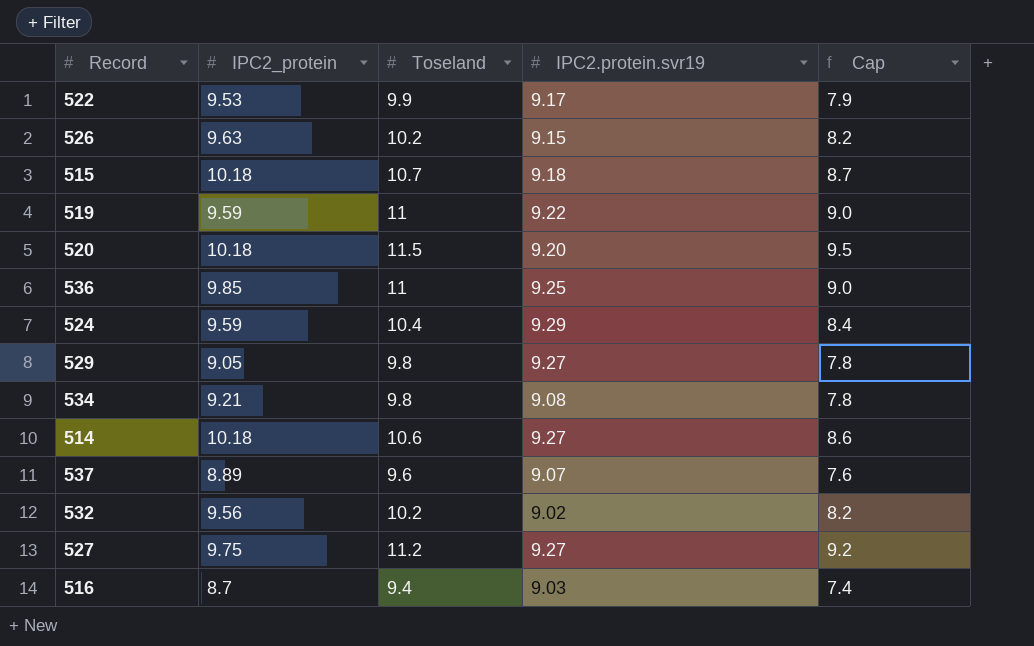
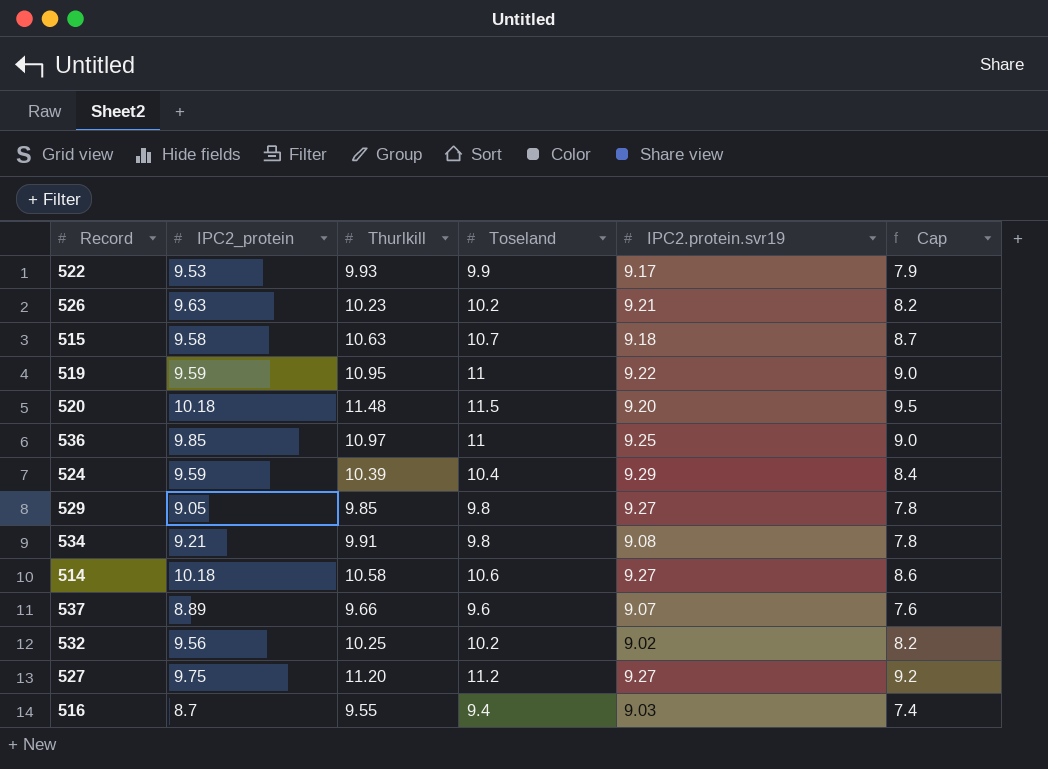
column Thurlkill | position: none -> 3
526 | IPC2.protein.svr19: 9.15 -> 9.21
515 | IPC2_protein: 10.18 -> 9.58

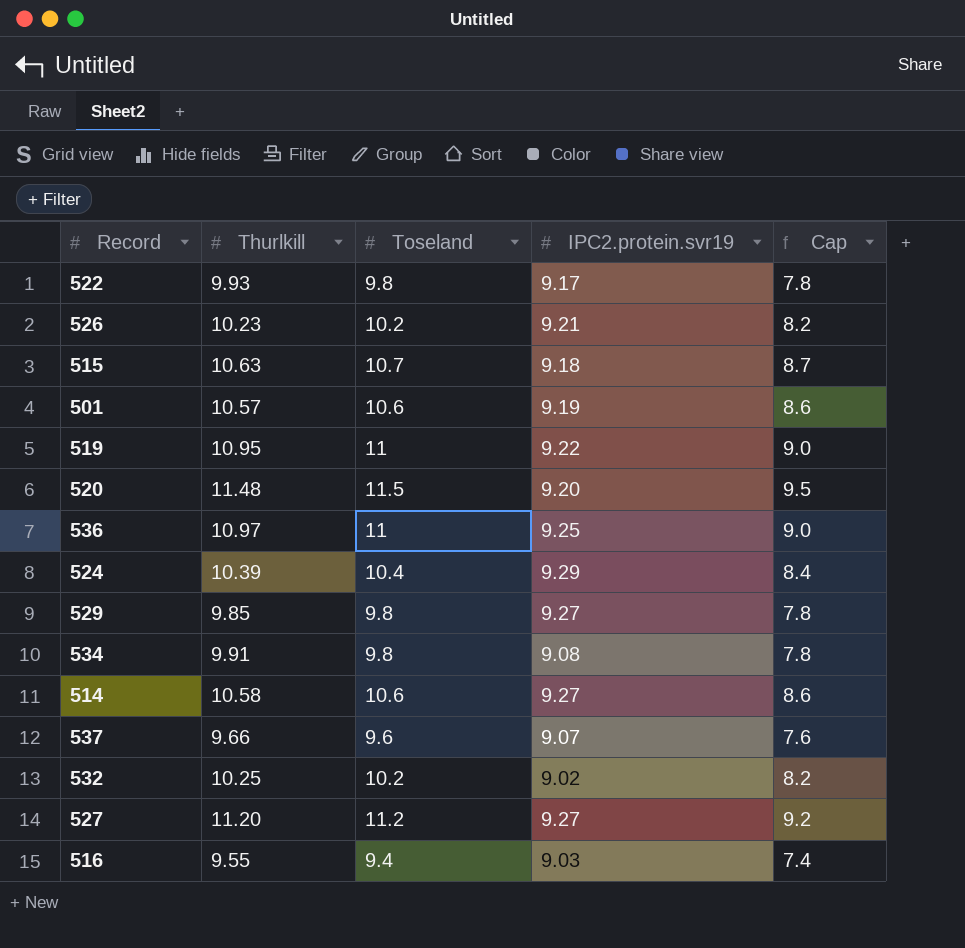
column IPC2_protein | position: 2 -> none
522 | Toseland: 9.9 -> 9.8
522 | Cap: 7.9 -> 7.8
row 501: none -> 10.57 | 10.6 | 9.19 | 8.6

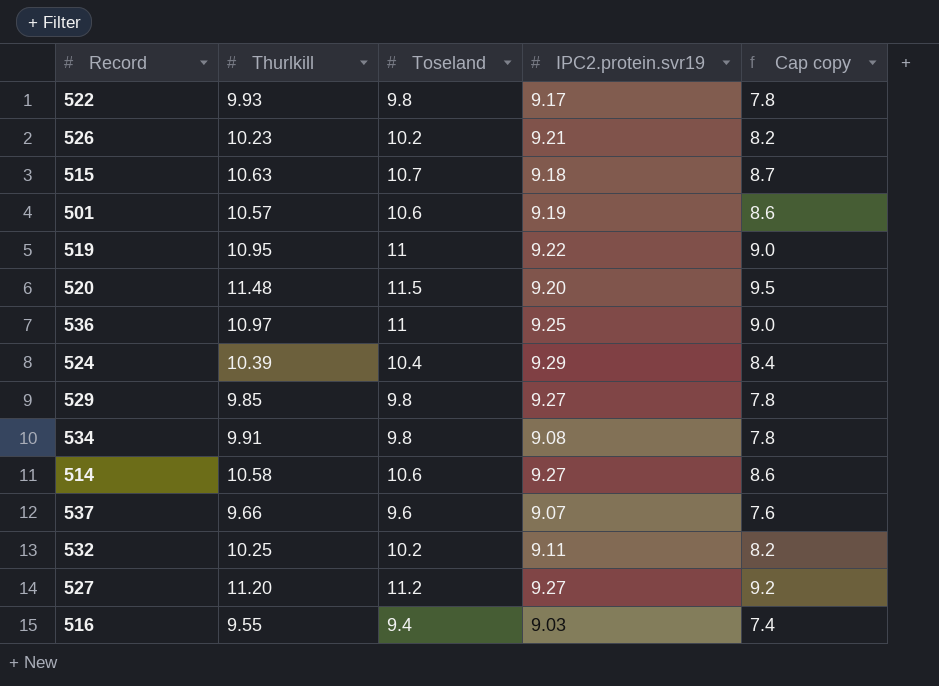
column name: Cap -> Cap copy
532 | IPC2.protein.svr19: 9.02 -> 9.11

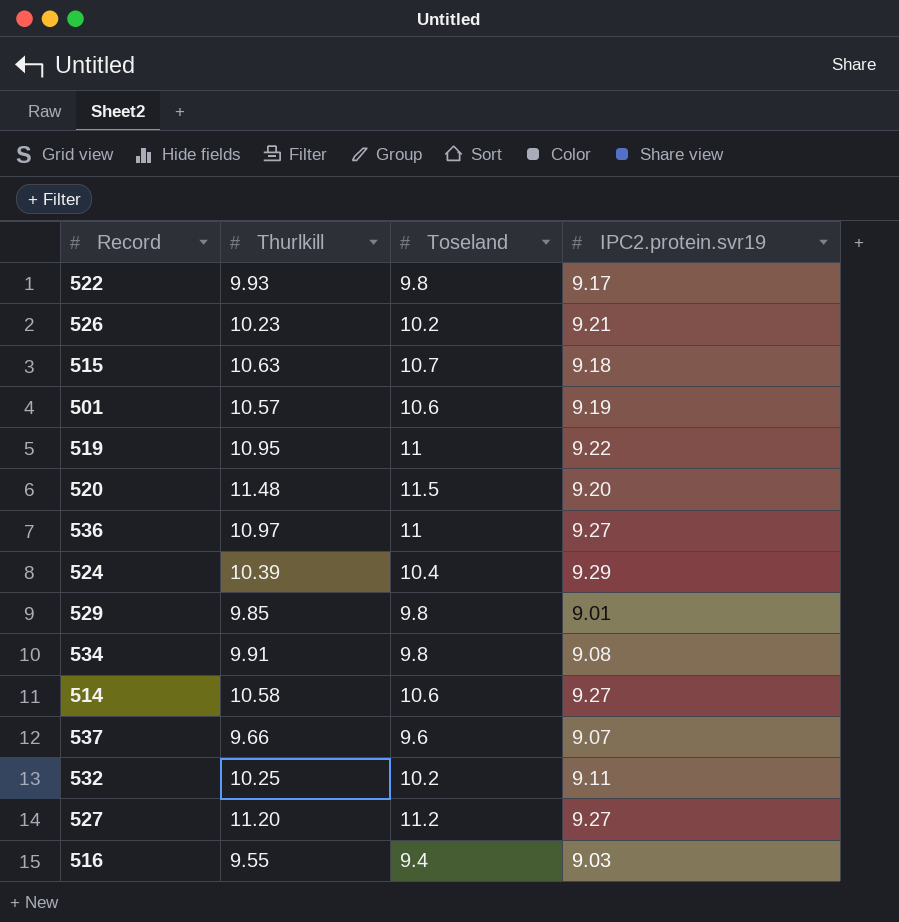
column Cap copy | formula: [Toseland] - 2 -> none
536 | IPC2.protein.svr19: 9.25 -> 9.27
529 | IPC2.protein.svr19: 9.27 -> 9.01

